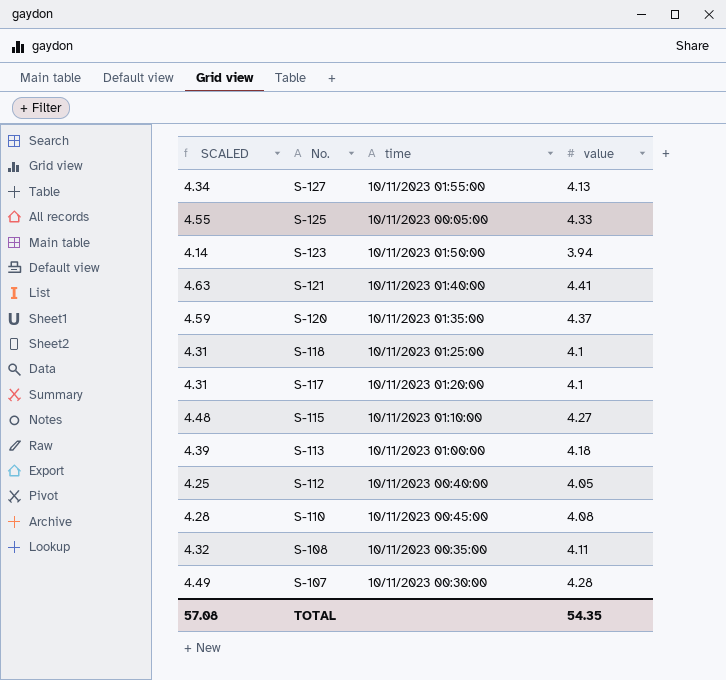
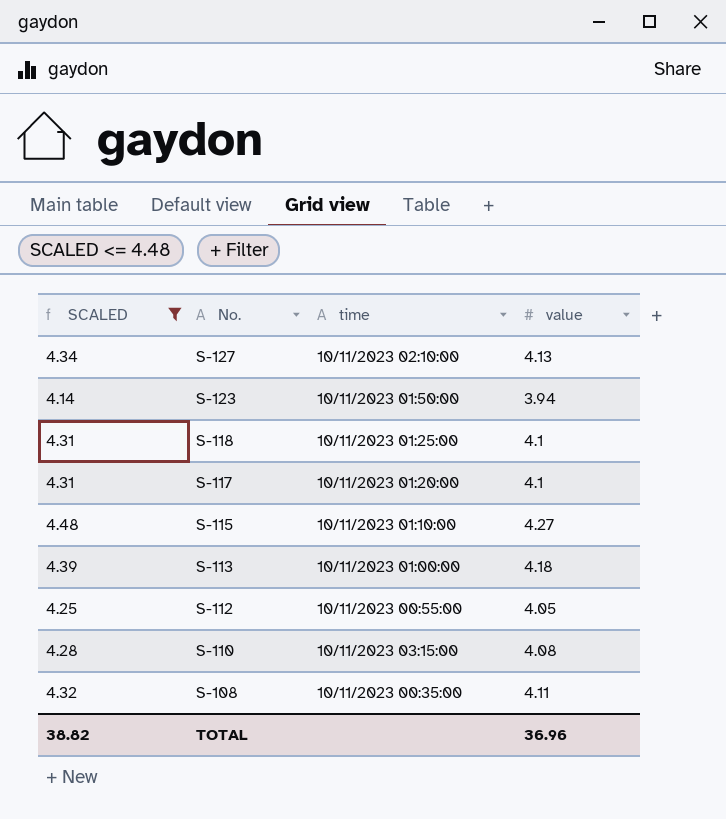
filter: none -> SCALED <= 4.48
S-127 | time: 10/11/2023 01:55:00 -> 10/11/2023 02:10:00
S-112 | time: 10/11/2023 00:40:00 -> 10/11/2023 00:55:00
S-110 | time: 10/11/2023 00:45:00 -> 10/11/2023 03:15:00
TOTAL | SCALED: 57.08 -> 38.82
TOTAL | value: 54.35 -> 36.96

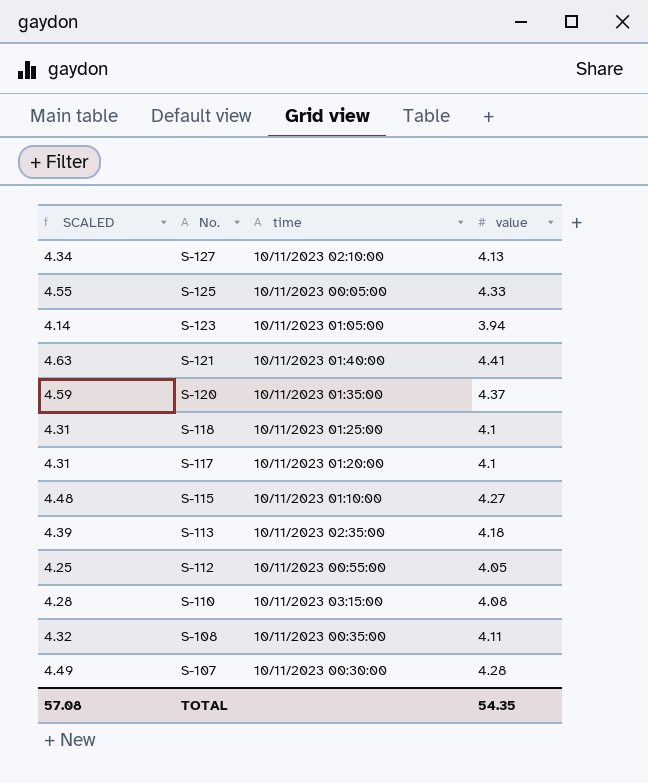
filter: SCALED <= 4.48 -> none
S-123 | time: 10/11/2023 01:50:00 -> 10/11/2023 01:05:00
S-113 | time: 10/11/2023 01:00:00 -> 10/11/2023 02:35:00
TOTAL | SCALED: 38.82 -> 57.08
TOTAL | value: 36.96 -> 54.35

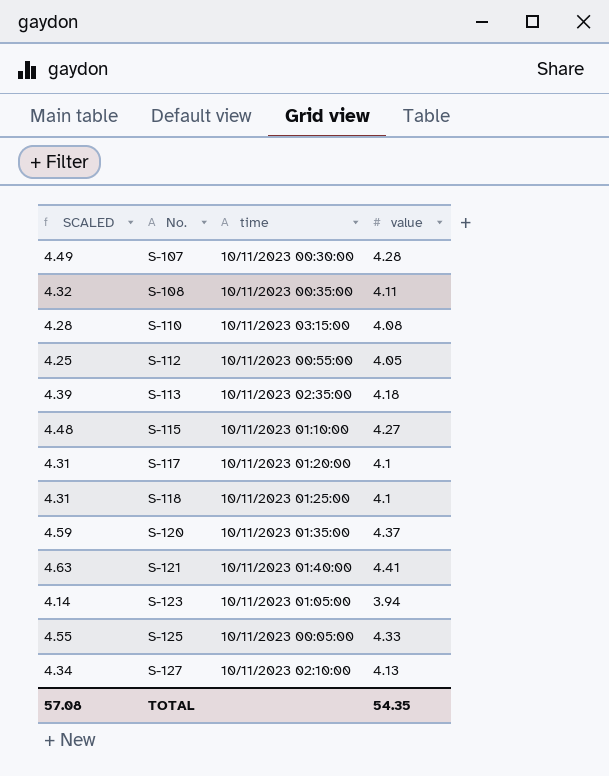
row order: No. descending -> No. ascending

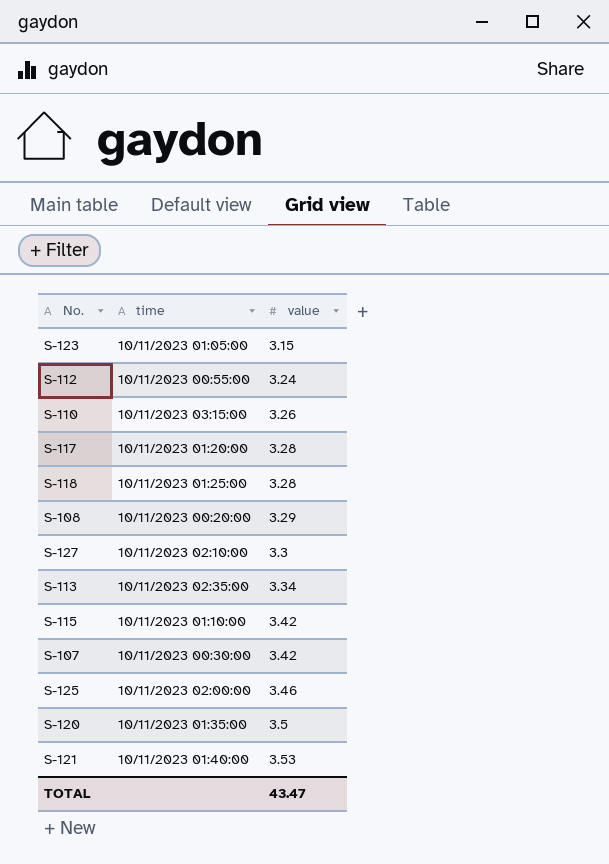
row order: No. ascending -> value ascending
column SCALED | formula: [value] * 1.05 -> none
S-123 | value: 3.94 -> 3.15
S-112 | value: 4.05 -> 3.24
S-110 | value: 4.08 -> 3.26
S-117 | value: 4.1 -> 3.28
S-118 | value: 4.1 -> 3.28
S-108 | time: 10/11/2023 00:35:00 -> 10/11/2023 00:20:00
S-108 | value: 4.11 -> 3.29
S-127 | value: 4.13 -> 3.3
S-113 | value: 4.18 -> 3.34
S-115 | value: 4.27 -> 3.42
S-107 | value: 4.28 -> 3.42
S-125 | time: 10/11/2023 00:05:00 -> 10/11/2023 02:00:00
S-125 | value: 4.33 -> 3.46
S-120 | value: 4.37 -> 3.5
S-121 | value: 4.41 -> 3.53
TOTAL | value: 54.35 -> 43.47

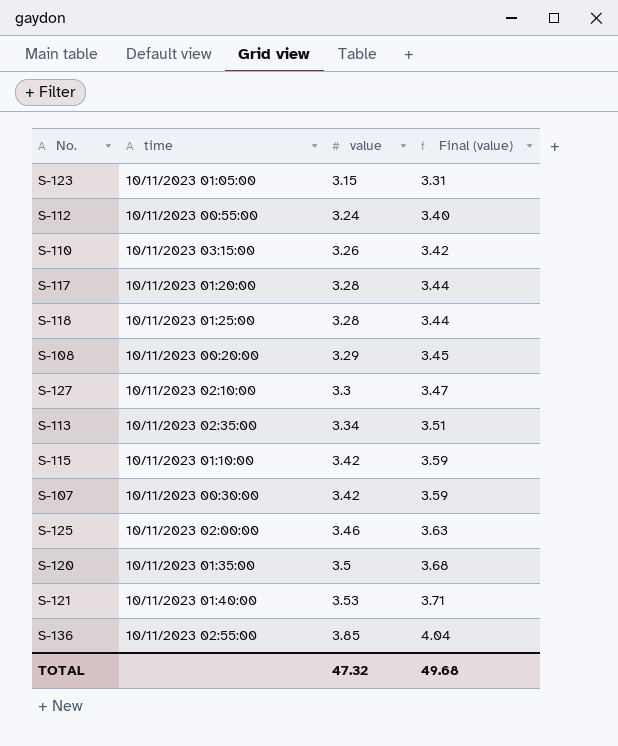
column Final (value) | formula: none -> [value] * 1.05
row S-136: none -> 10/11/2023 02:55:00 | 3.85 | 4.04
TOTAL | value: 43.47 -> 47.32

